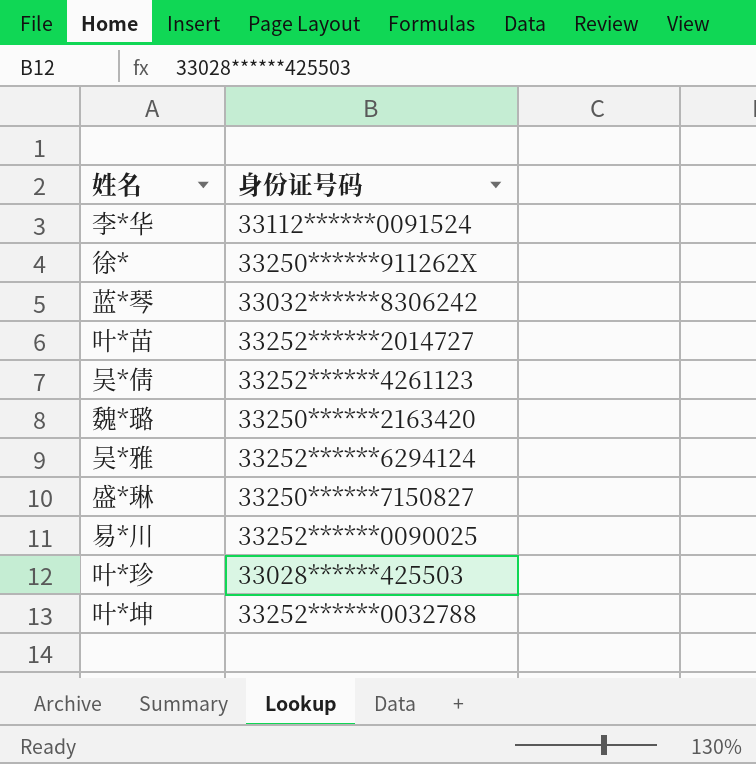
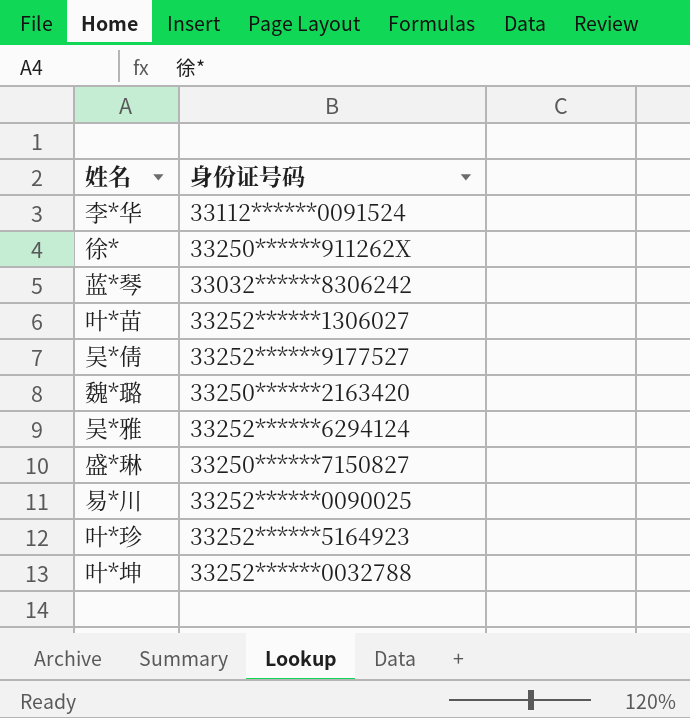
叶*苗 | 身份证号码: 33252******2014727 -> 33252******1306027
吴*倩 | 身份证号码: 33252******4261123 -> 33252******9177527
叶*珍 | 身份证号码: 33028******425503 -> 33252******5164923

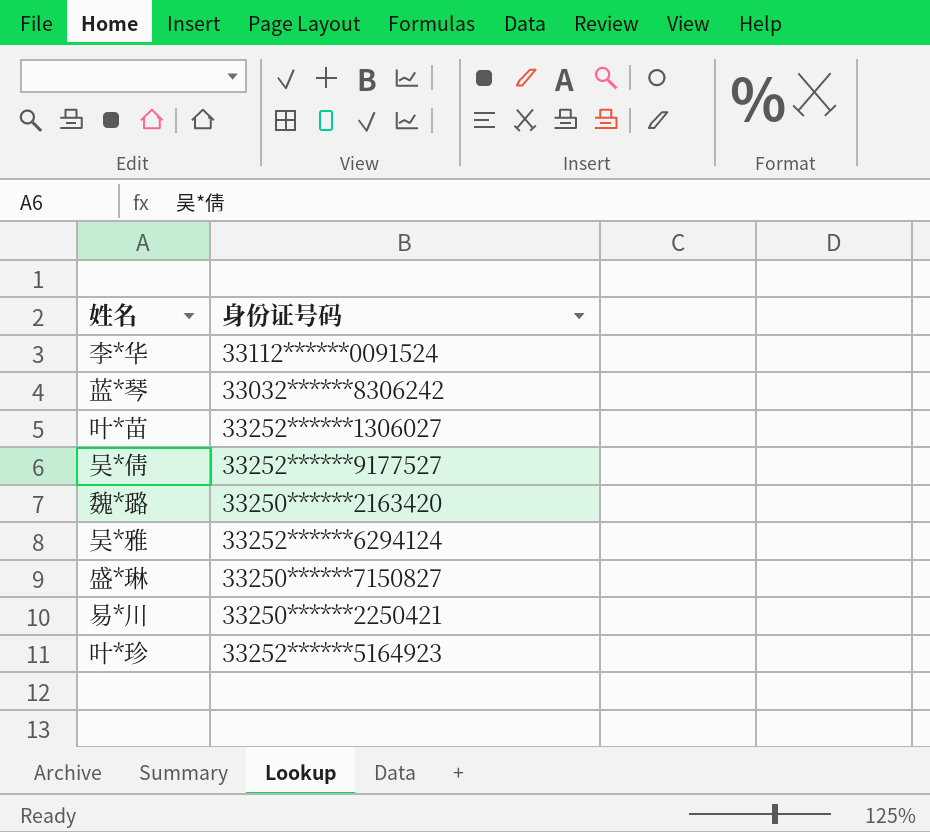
row 徐*: 33250******911262X -> none
row 叶*坤: 33252******0032788 -> none
易*川 | 身份证号码: 33252******0090025 -> 33250******2250421

